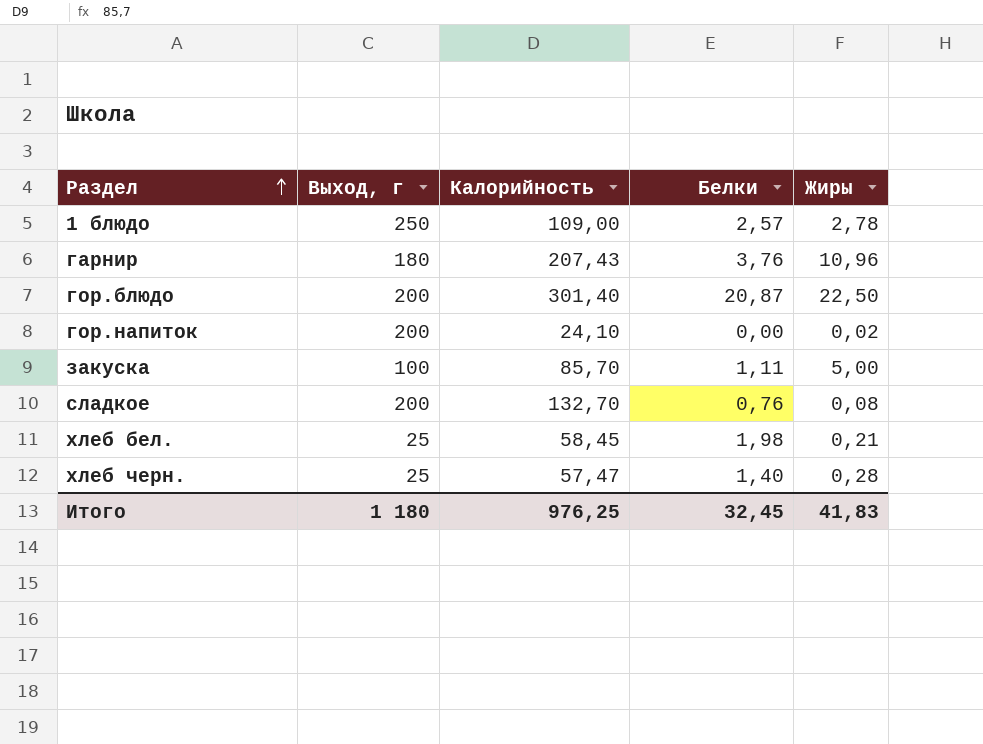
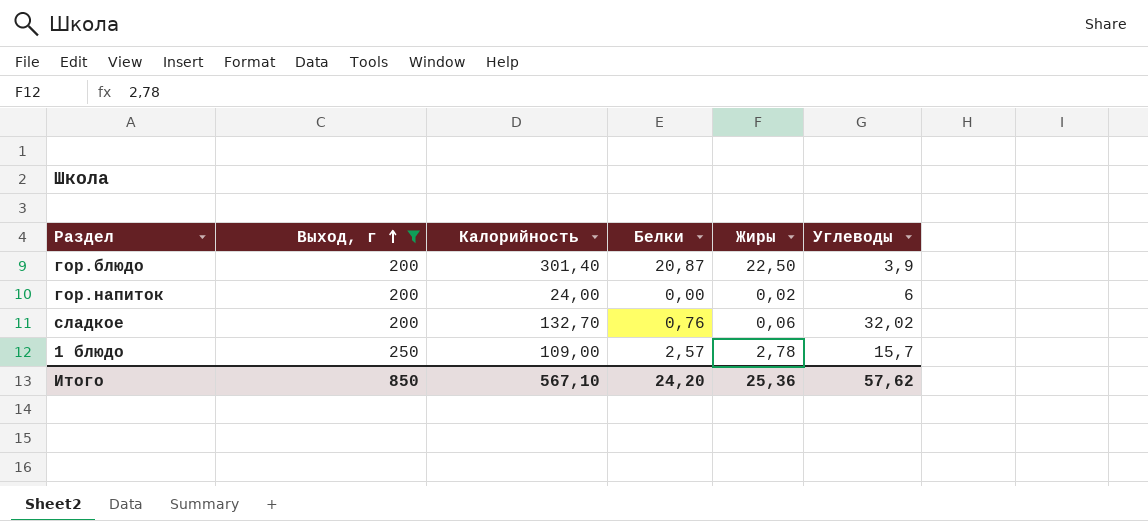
filter: none -> Выход, г >= 200
row order: Раздел ascending -> Выход, г ascending
column Углеводы | position: none -> 6
гор.напиток | Калорийность: 24,10 -> 24,00
сладкое | Жиры: 0,08 -> 0,06
Итого | Выход, г: 1 180 -> 850
Итого | Калорийность: 976,25 -> 567,10
Итого | Белки: 32,45 -> 24,20
Итого | Жиры: 41,83 -> 25,36

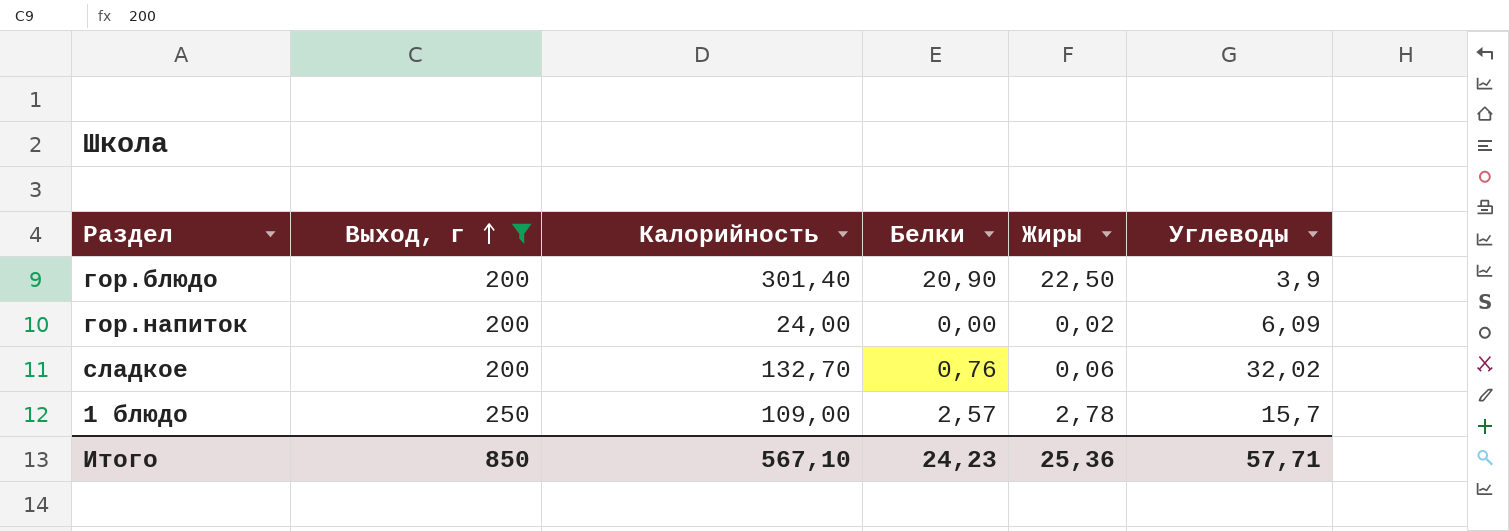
гор.блюдо | Белки: 20,87 -> 20,90
гор.напиток | Углеводы: 6 -> 6,09
Итого | Белки: 24,20 -> 24,23
Итого | Углеводы: 57,62 -> 57,71

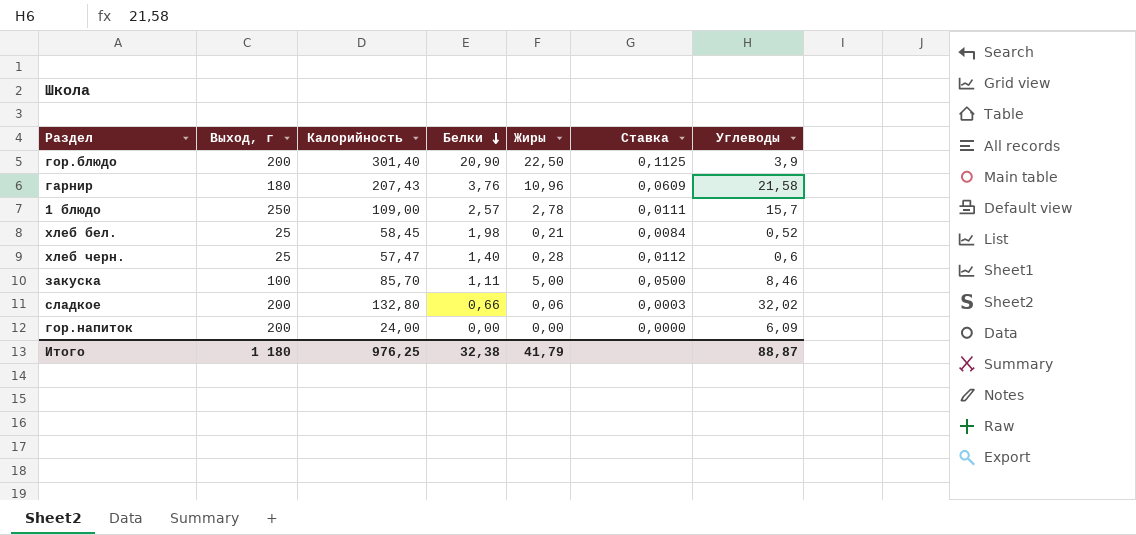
filter: Выход, г >= 200 -> none
row order: Выход, г ascending -> Белки descending
column Ставка | formula: none -> [Жиры] / [Выход, г]
сладкое | Калорийность: 132,70 -> 132,80
сладкое | Белки: 0,76 -> 0,66
гор.напиток | Жиры: 0,02 -> 0,00
Итого | Выход, г: 850 -> 1 180
Итого | Калорийность: 567,10 -> 976,25
Итого | Белки: 24,23 -> 32,38
Итого | Жиры: 25,36 -> 41,79
Итого | Углеводы: 57,71 -> 88,87

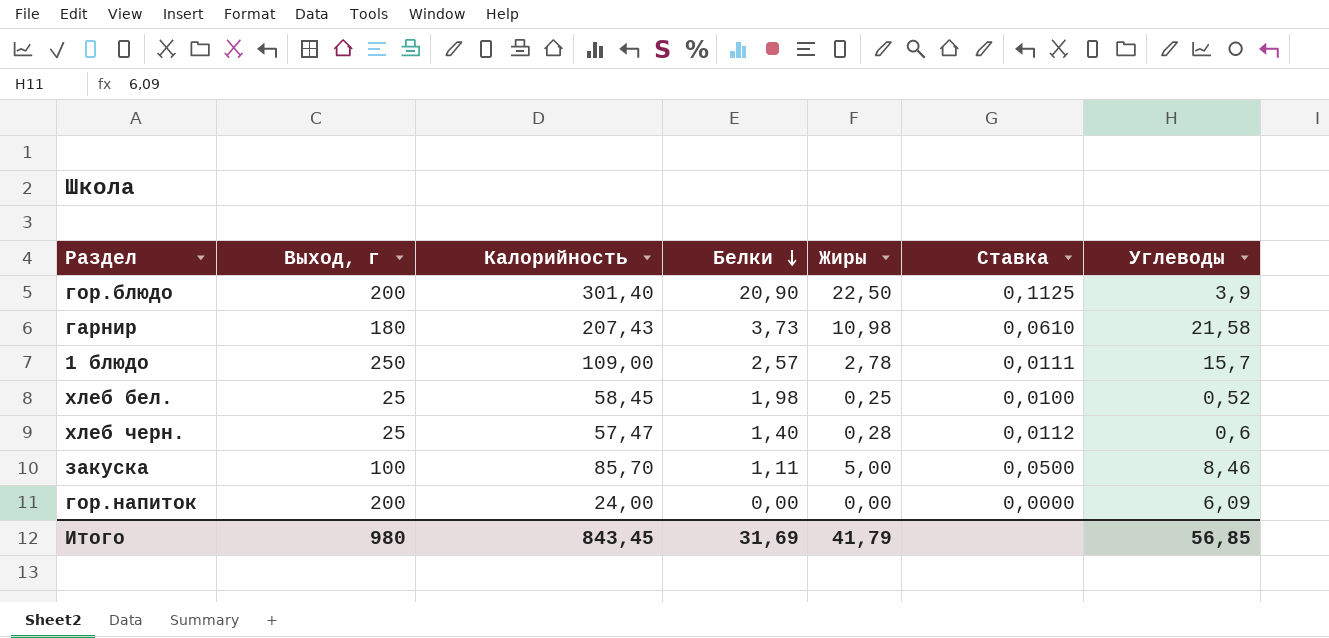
row сладкое: 200 | 132,80 | 0,66 | 0,06 | 0,0003 | 32,02 -> none
гарнир | Белки: 3,76 -> 3,73
гарнир | Жиры: 10,96 -> 10,98
гарнир | Ставка: 0,0609 -> 0,0610
хлеб бел. | Жиры: 0,21 -> 0,25
хлеб бел. | Ставка: 0,0084 -> 0,0100
Итого | Выход, г: 1 180 -> 980
Итого | Калорийность: 976,25 -> 843,45
Итого | Белки: 32,38 -> 31,69
Итого | Углеводы: 88,87 -> 56,85

